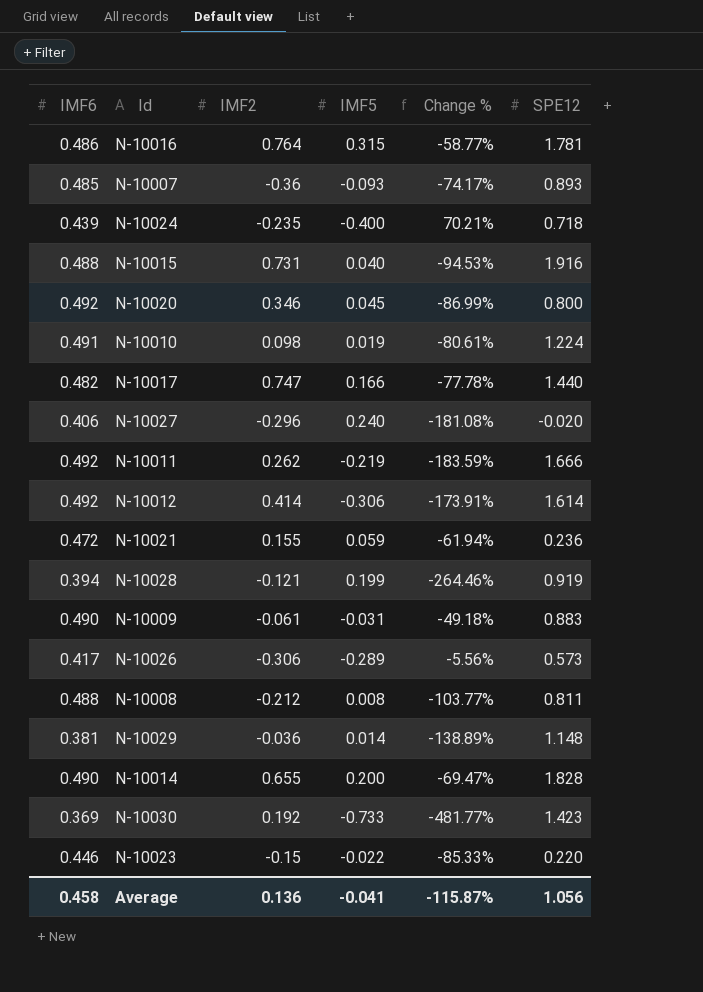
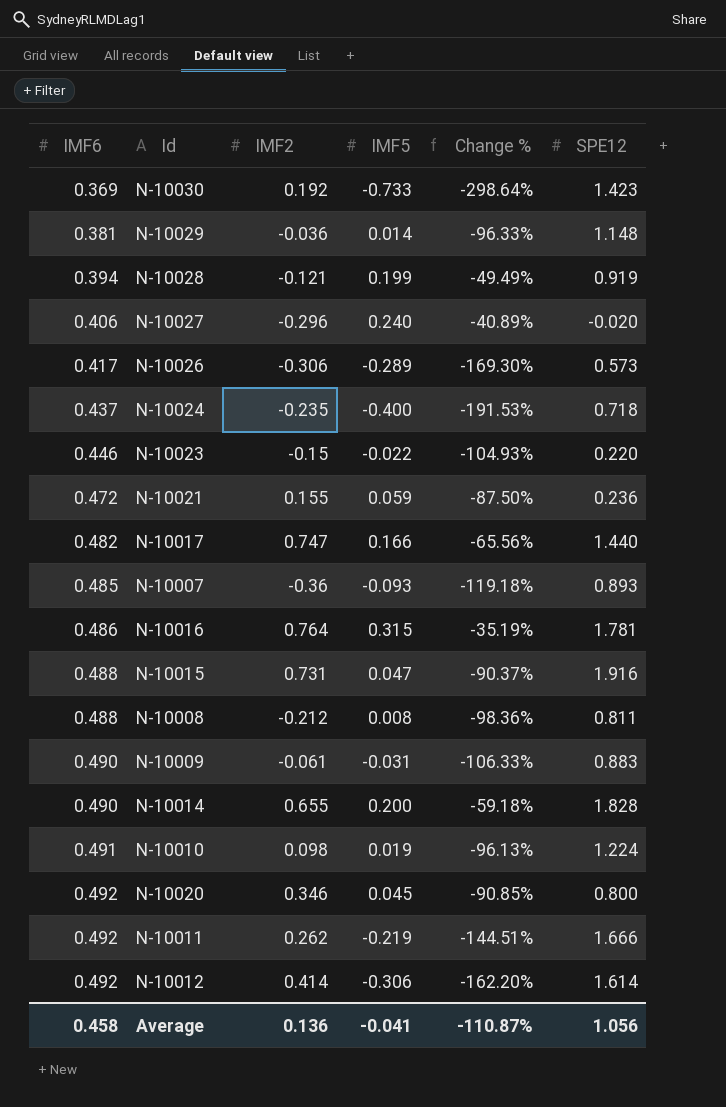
row order: none -> IMF6 ascending
column Change % | formula: ([IMF5] - [IMF2]) / [IMF2] -> ([IMF5] - [IMF6]) / [IMF6]
N-10024 | IMF6: 0.439 -> 0.437
N-10015 | IMF5: 0.040 -> 0.047
Average | Change %: -115.87% -> -110.87%

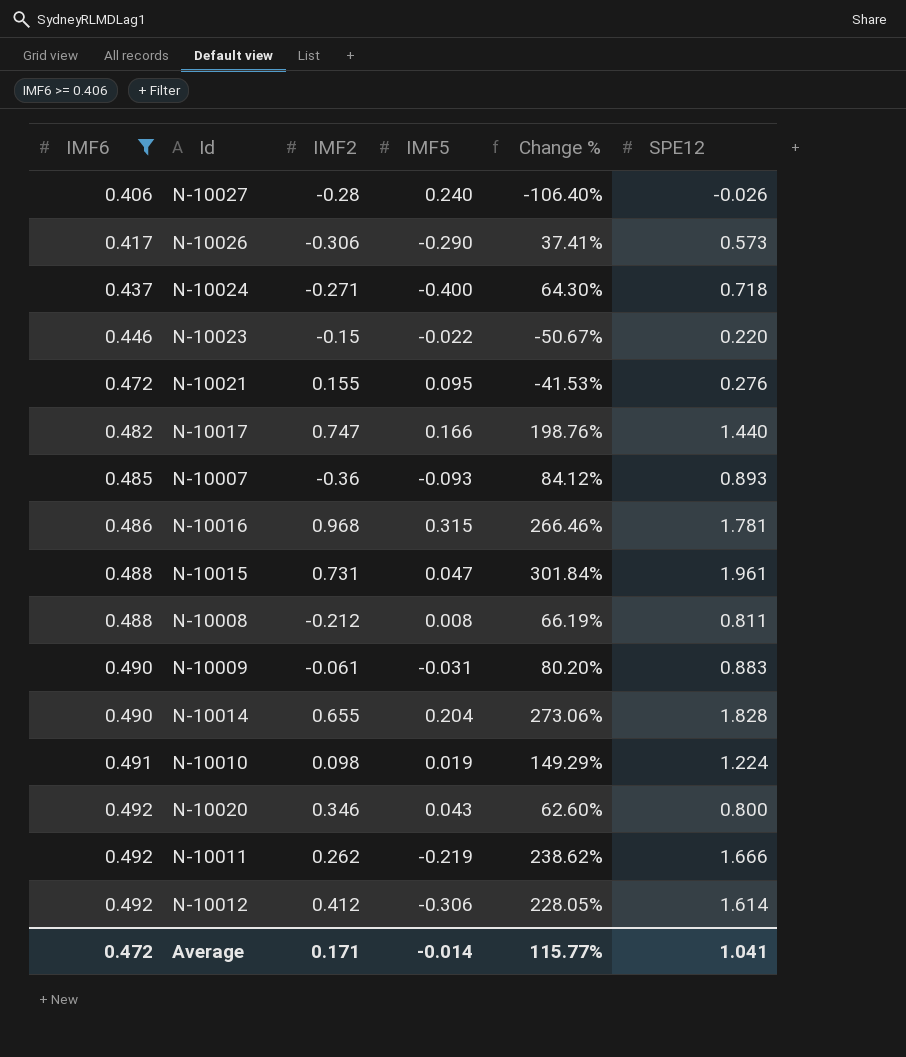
filter: none -> IMF6 >= 0.406
column Change % | formula: ([IMF5] - [IMF6]) / [IMF6] -> ([SPE12] - [IMF6]) / [IMF6]
N-10027 | IMF2: -0.296 -> -0.28
N-10027 | SPE12: -0.020 -> -0.026
N-10026 | IMF5: -0.289 -> -0.290
N-10024 | IMF2: -0.235 -> -0.271
N-10021 | IMF5: 0.059 -> 0.095
N-10021 | SPE12: 0.236 -> 0.276
N-10016 | IMF2: 0.764 -> 0.968
N-10015 | SPE12: 1.916 -> 1.961
N-10014 | IMF5: 0.200 -> 0.204
N-10020 | IMF5: 0.045 -> 0.043
N-10012 | IMF2: 0.414 -> 0.412
Average | IMF6: 0.458 -> 0.472
Average | IMF2: 0.136 -> 0.171
Average | IMF5: -0.041 -> -0.014
Average | Change %: -110.87% -> 115.77%
Average | SPE12: 1.056 -> 1.041

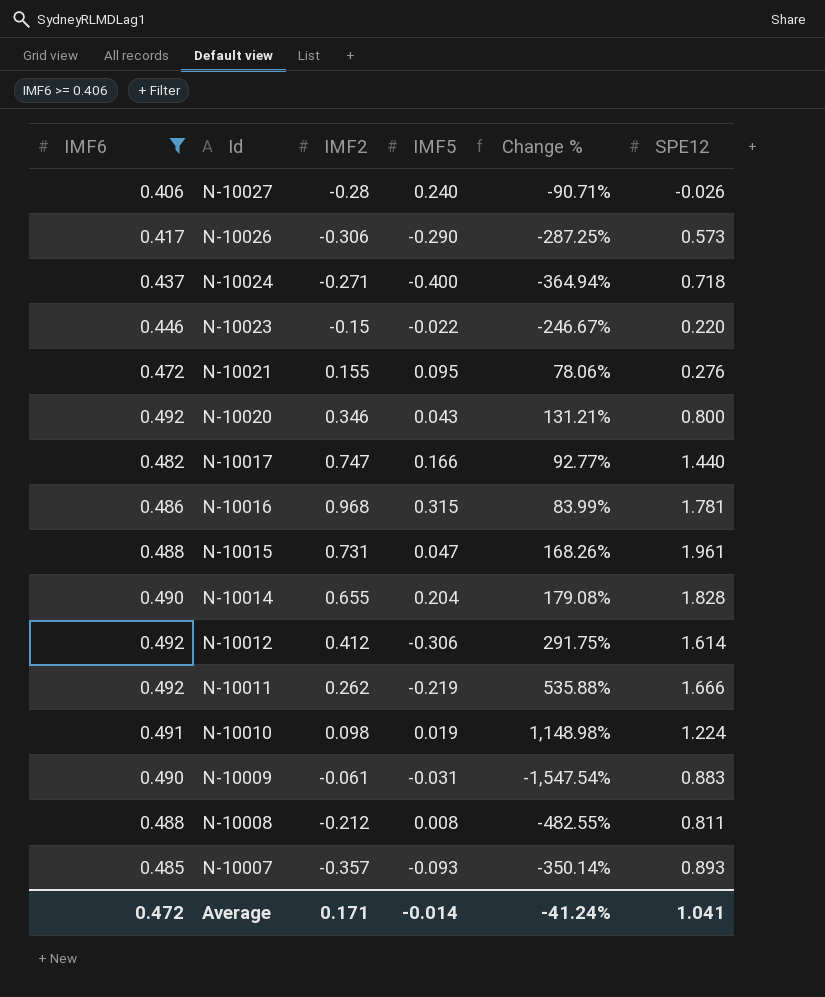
row order: IMF6 ascending -> Id descending
column Change % | formula: ([SPE12] - [IMF6]) / [IMF6] -> ([SPE12] - [IMF2]) / [IMF2]
N-10007 | IMF2: -0.36 -> -0.357
Average | Change %: 115.77% -> -41.24%

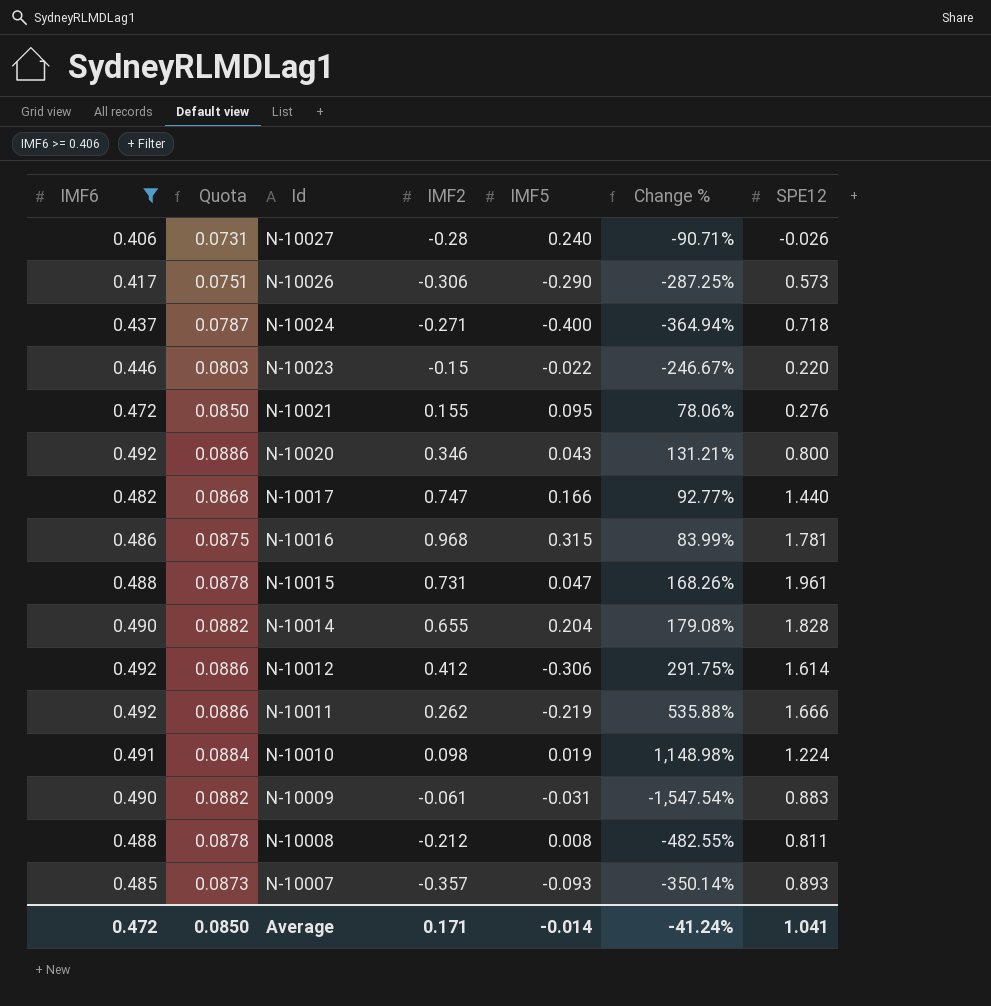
column Quota | formula: none -> [IMF6] * 0.18

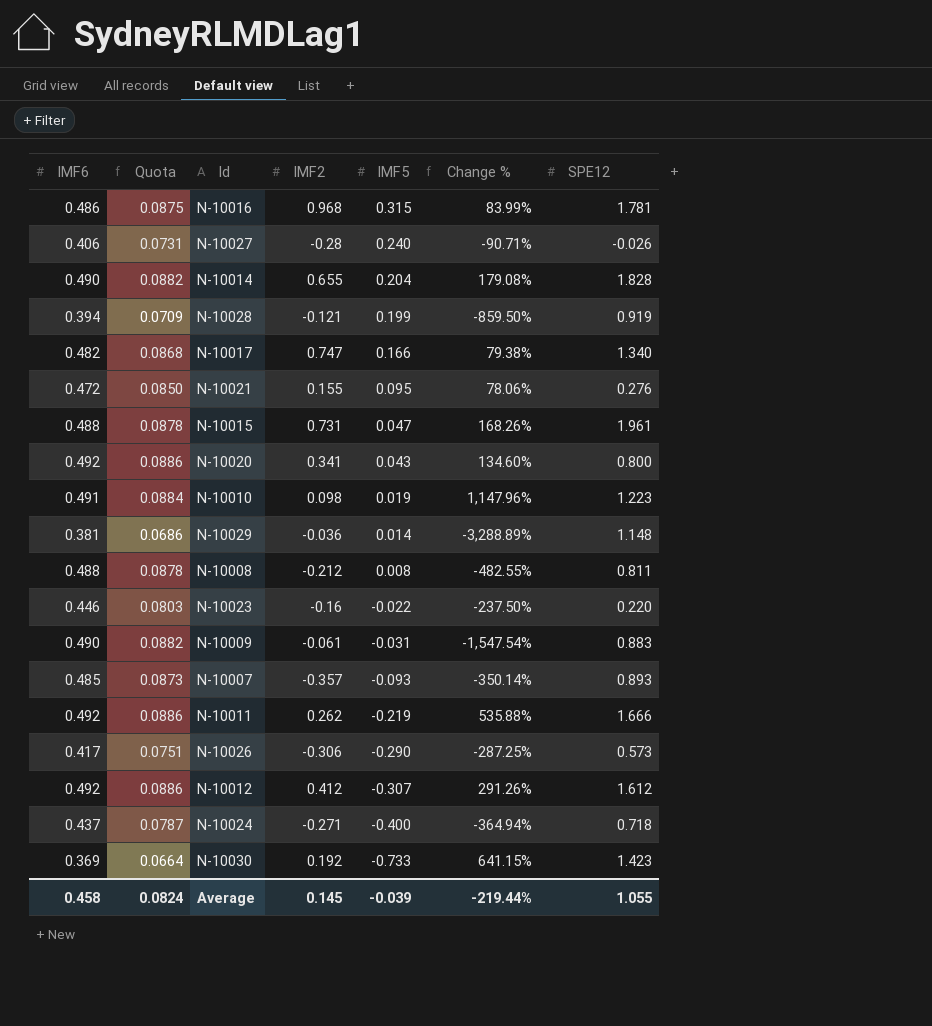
filter: IMF6 >= 0.406 -> none
row order: Id descending -> IMF5 descending
N-10017 | Change %: 92.77% -> 79.38%
N-10017 | SPE12: 1.440 -> 1.340
N-10020 | IMF2: 0.346 -> 0.341
N-10020 | Change %: 131.21% -> 134.60%
N-10010 | Change %: 1,148.98% -> 1,147.96%
N-10010 | SPE12: 1.224 -> 1.223
N-10023 | IMF2: -0.15 -> -0.16
N-10023 | Change %: -246.67% -> -237.50%
N-10012 | IMF5: -0.306 -> -0.307
N-10012 | Change %: 291.75% -> 291.26%
N-10012 | SPE12: 1.614 -> 1.612
Average | IMF6: 0.472 -> 0.458
Average | Quota: 0.0850 -> 0.0824
Average | IMF2: 0.171 -> 0.145
Average | IMF5: -0.014 -> -0.039
Average | Change %: -41.24% -> -219.44%
Average | SPE12: 1.041 -> 1.055

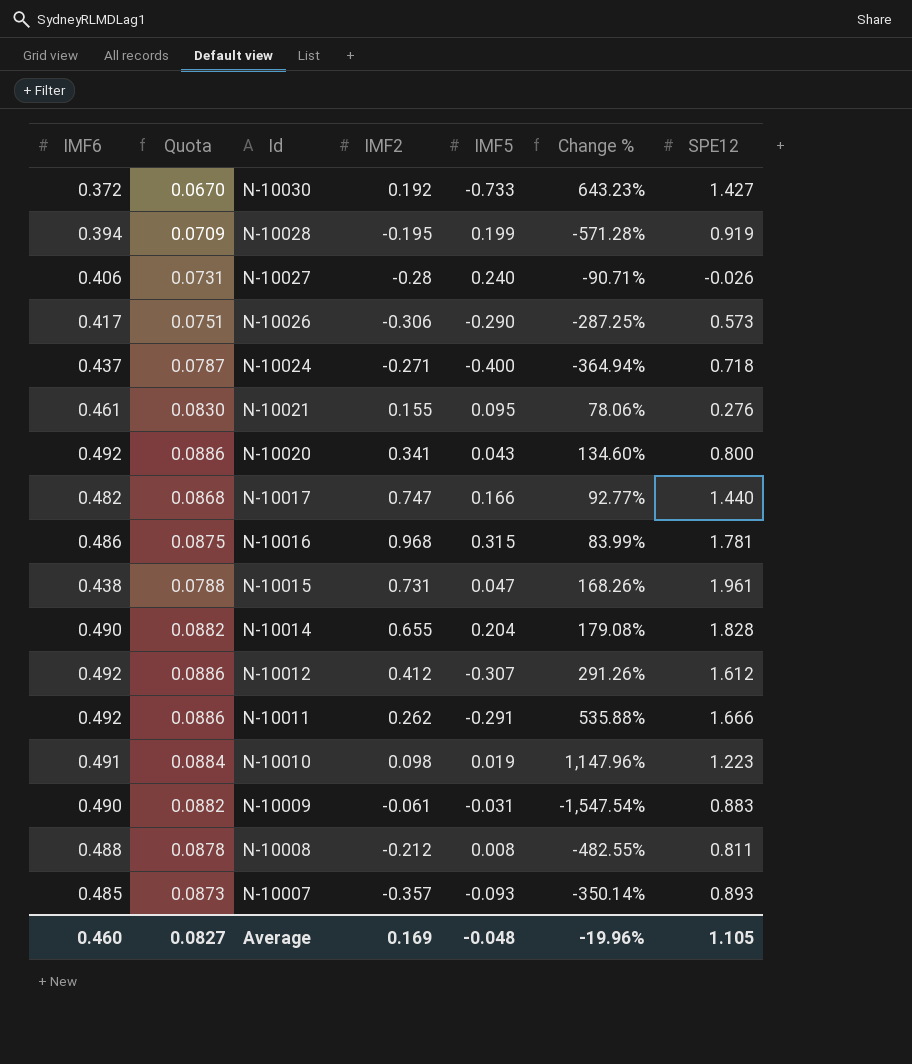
row order: IMF5 descending -> Id descending
row N-10029: 0.381 | 0.0686 | -0.036 | 0.014 | -3,288.89% | 1.148 -> none
row N-10023: 0.446 | 0.0803 | -0.16 | -0.022 | -237.50% | 0.220 -> none
N-10030 | IMF6: 0.369 -> 0.372
N-10030 | Quota: 0.0664 -> 0.0670
N-10030 | Change %: 641.15% -> 643.23%
N-10030 | SPE12: 1.423 -> 1.427
N-10028 | IMF2: -0.121 -> -0.195
N-10028 | Change %: -859.50% -> -571.28%
N-10021 | IMF6: 0.472 -> 0.461
N-10021 | Quota: 0.0850 -> 0.0830
N-10017 | Change %: 79.38% -> 92.77%
N-10017 | SPE12: 1.340 -> 1.440
N-10015 | IMF6: 0.488 -> 0.438
N-10015 | Quota: 0.0878 -> 0.0788
N-10011 | IMF5: -0.219 -> -0.291
Average | IMF6: 0.458 -> 0.460
Average | Quota: 0.0824 -> 0.0827
Average | IMF2: 0.145 -> 0.169
Average | IMF5: -0.039 -> -0.048
Average | Change %: -219.44% -> -19.96%
Average | SPE12: 1.055 -> 1.105

